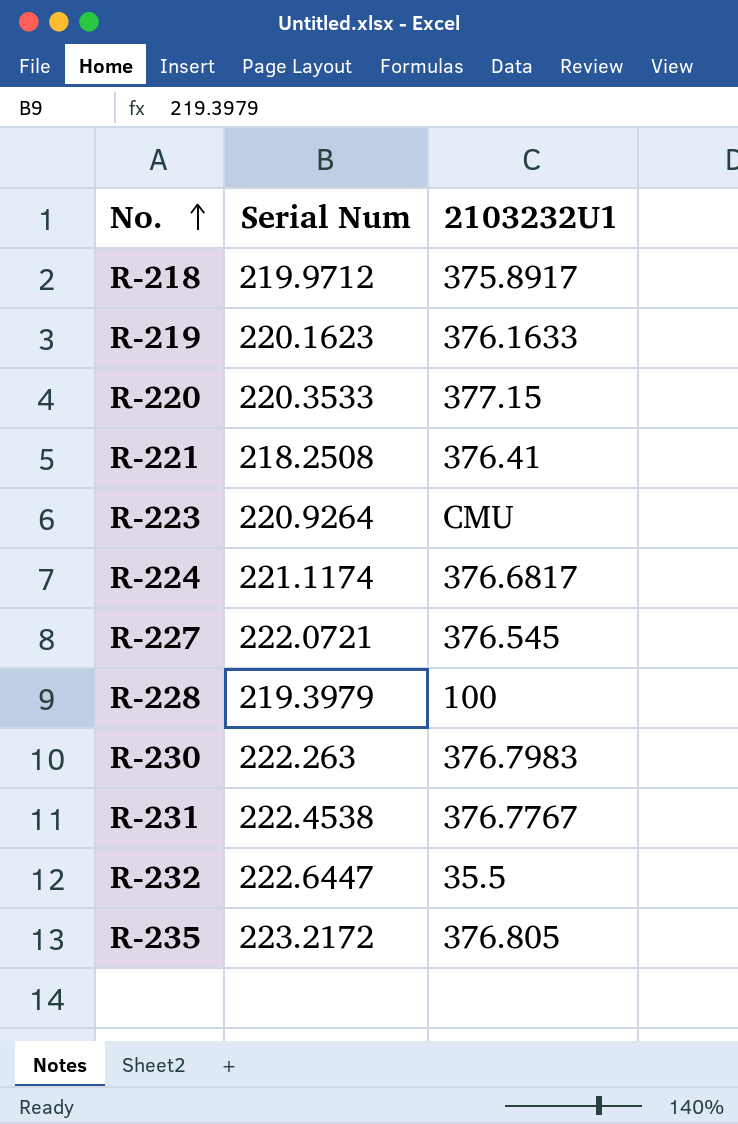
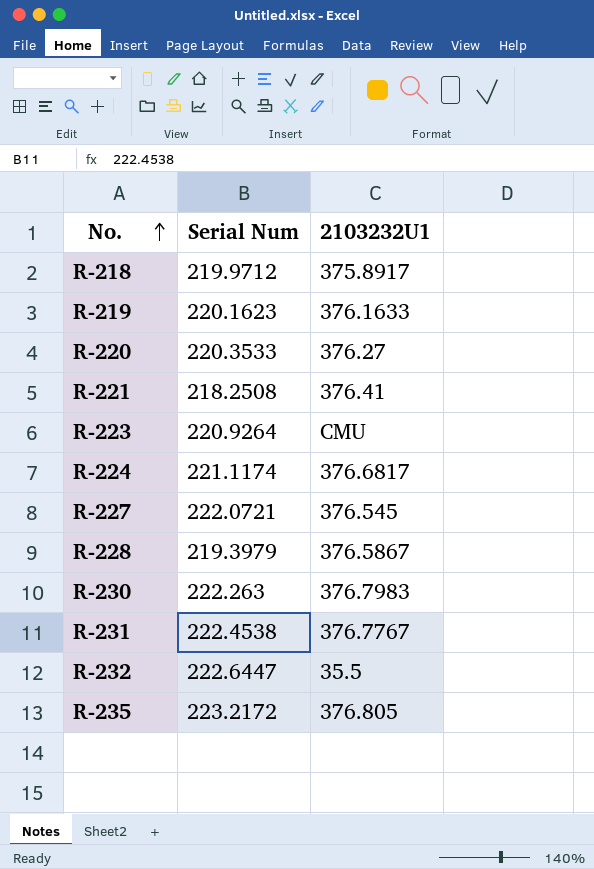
R-220 | 2103232U1: 377.15 -> 376.27
R-228 | 2103232U1: 100 -> 376.5867

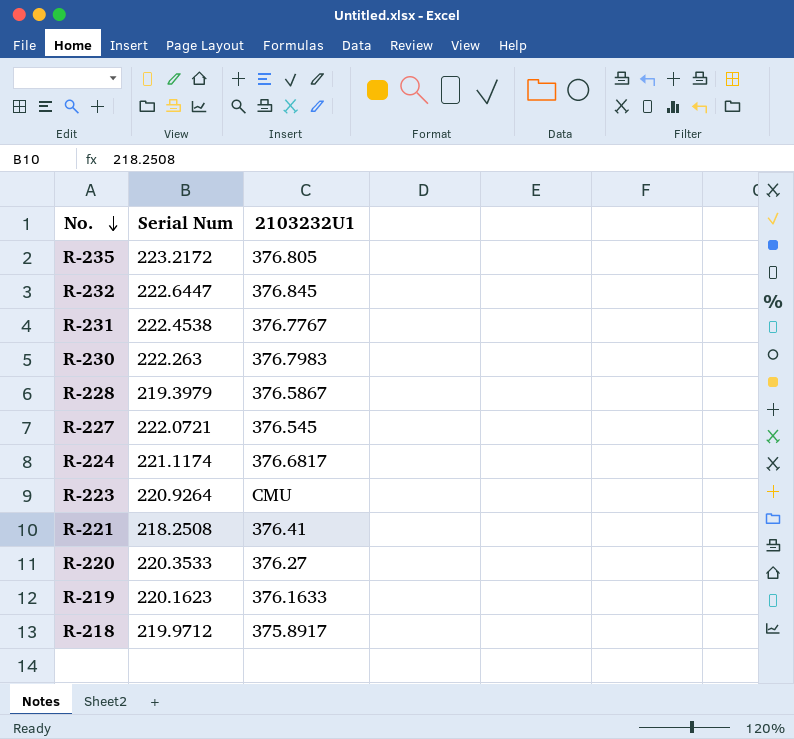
row order: No. ascending -> No. descending
R-232 | 2103232U1: 35.5 -> 376.845

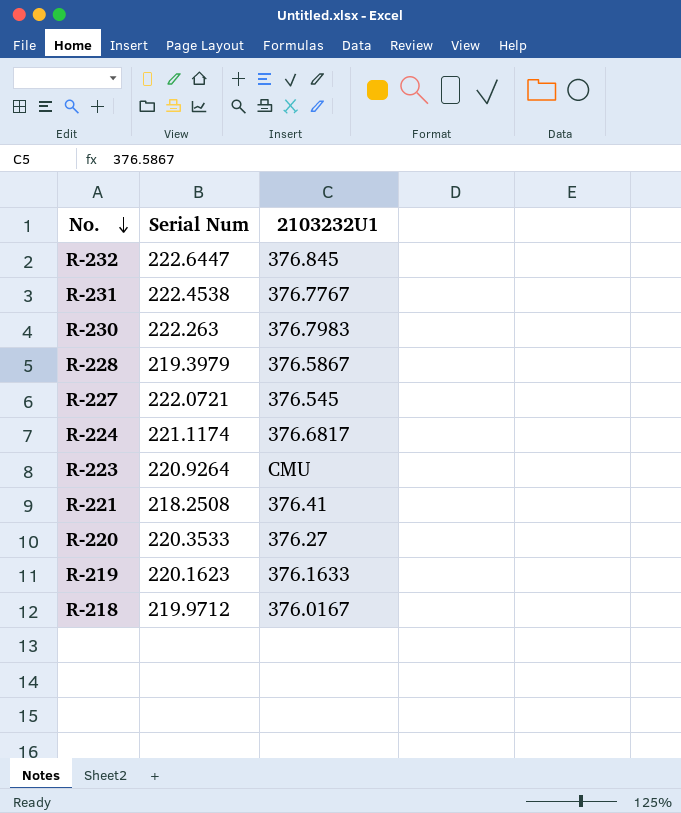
row R-235: 223.2172 | 376.805 -> none
R-218 | 2103232U1: 375.8917 -> 376.0167

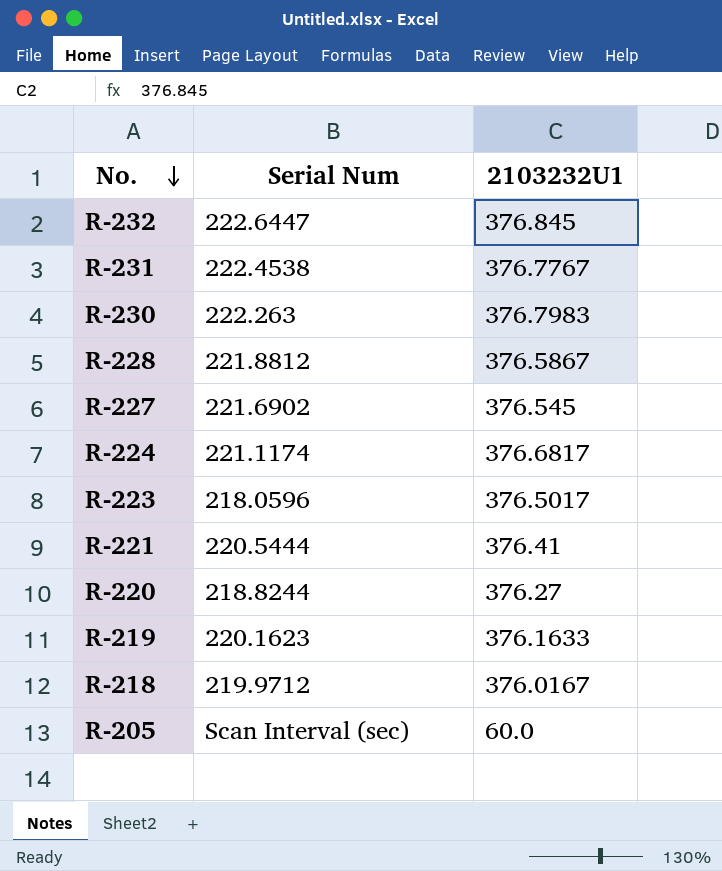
R-228 | Serial Num: 219.3979 -> 221.8812
R-227 | Serial Num: 222.0721 -> 221.6902
R-223 | Serial Num: 220.9264 -> 218.0596
R-223 | 2103232U1: CMU -> 376.5017
R-221 | Serial Num: 218.2508 -> 220.5444
R-220 | Serial Num: 220.3533 -> 218.8244
row R-205: none -> Scan Interval (sec) | 60.0

